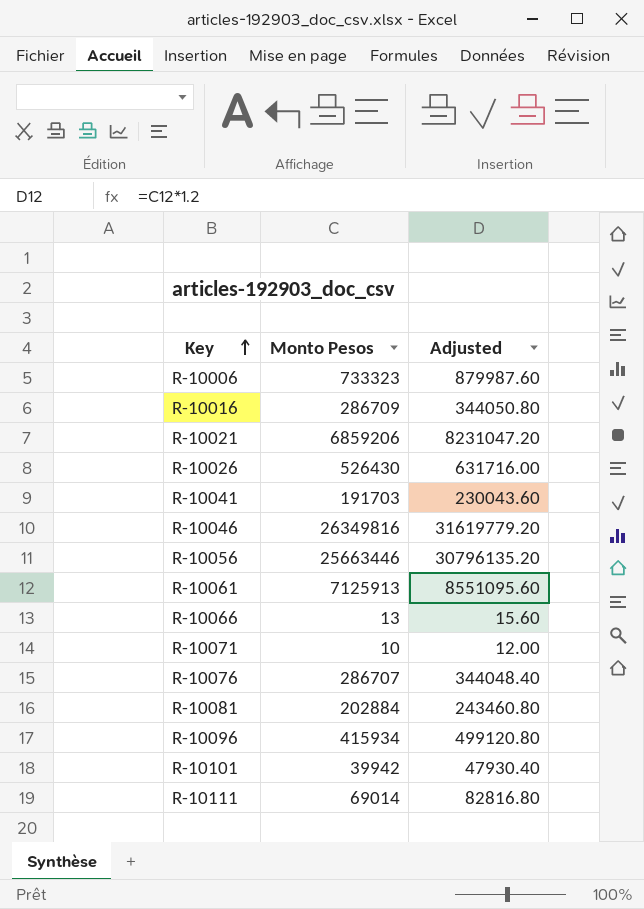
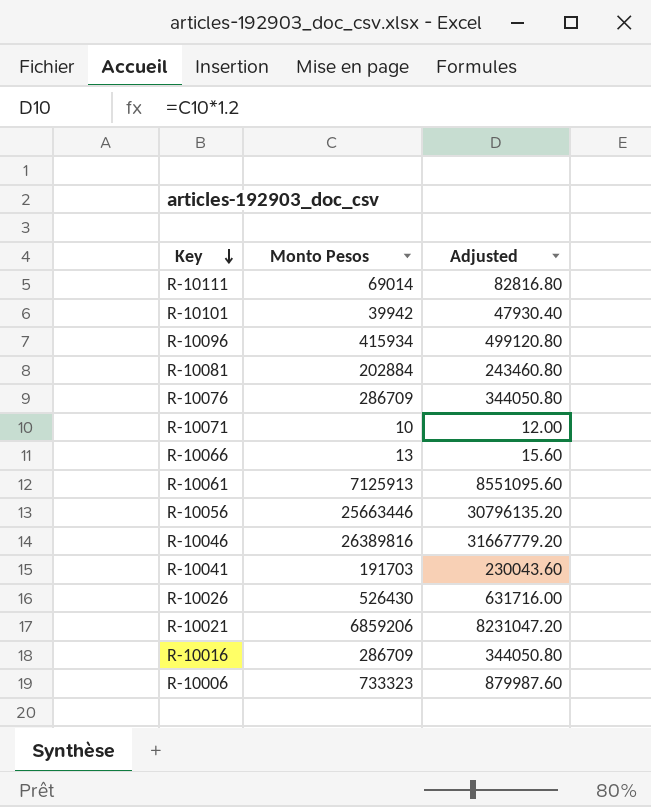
row order: Key ascending -> Key descending
R-10076 | Monto Pesos: 286707 -> 286709
R-10076 | Adjusted: 344048.40 -> 344050.80
R-10046 | Monto Pesos: 26349816 -> 26389816
R-10046 | Adjusted: 31619779.20 -> 31667779.20

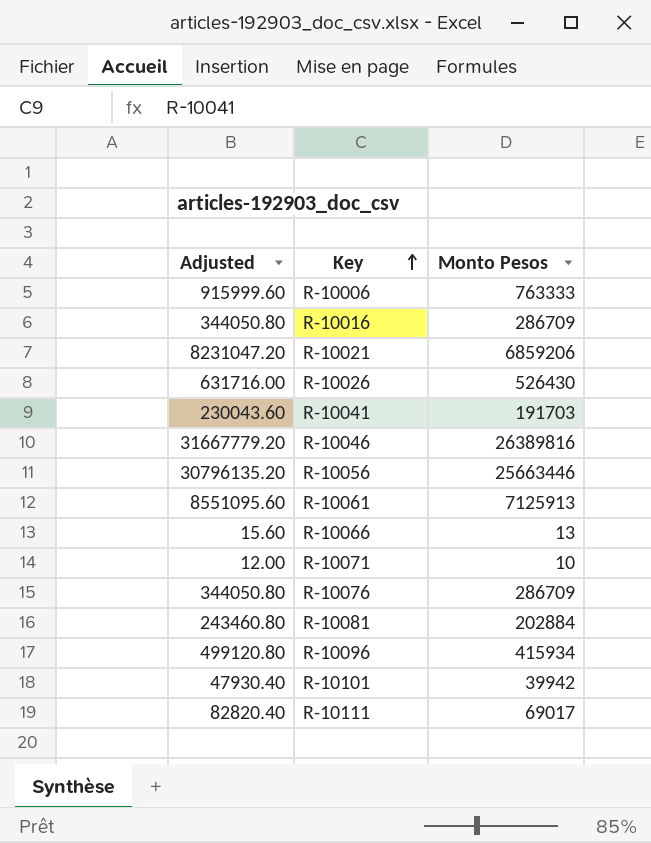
row order: Key descending -> Key ascending
column Adjusted | position: 3 -> 1
R-10006 | Adjusted: 879987.60 -> 915999.60
R-10006 | Monto Pesos: 733323 -> 763333
R-10111 | Adjusted: 82816.80 -> 82820.40
R-10111 | Monto Pesos: 69014 -> 69017

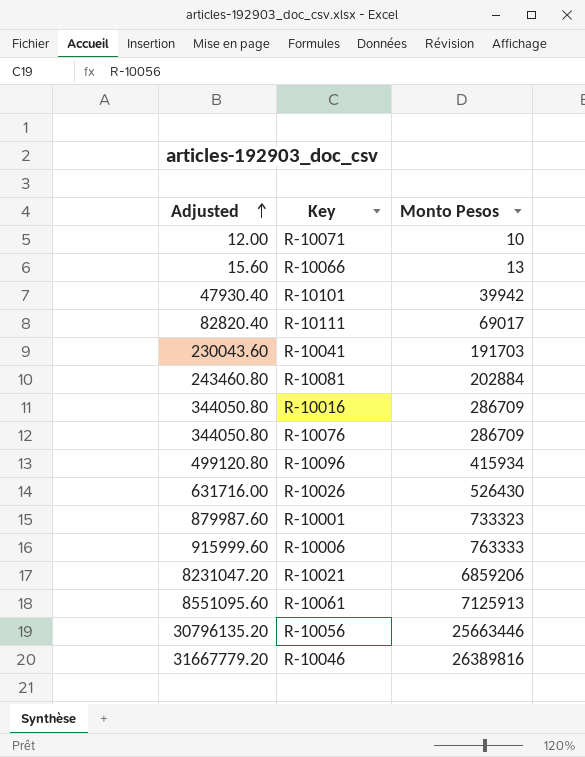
row order: Key ascending -> Adjusted ascending
row R-10001: none -> 879987.60 | 733323

